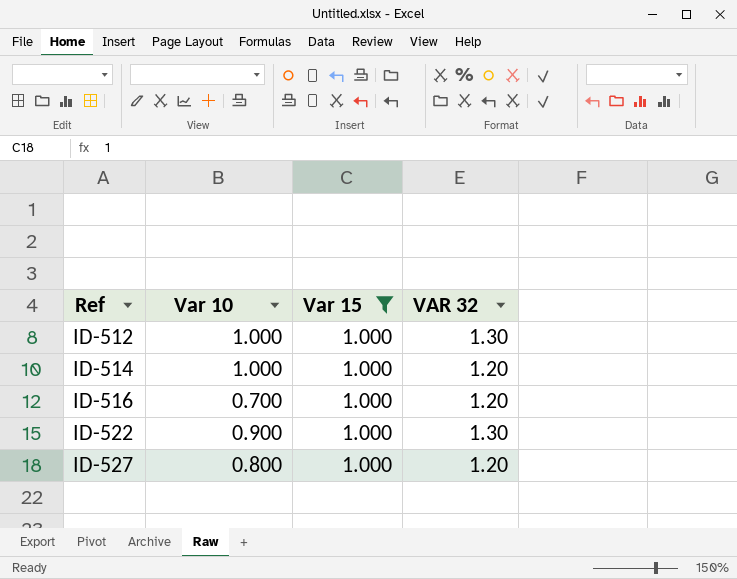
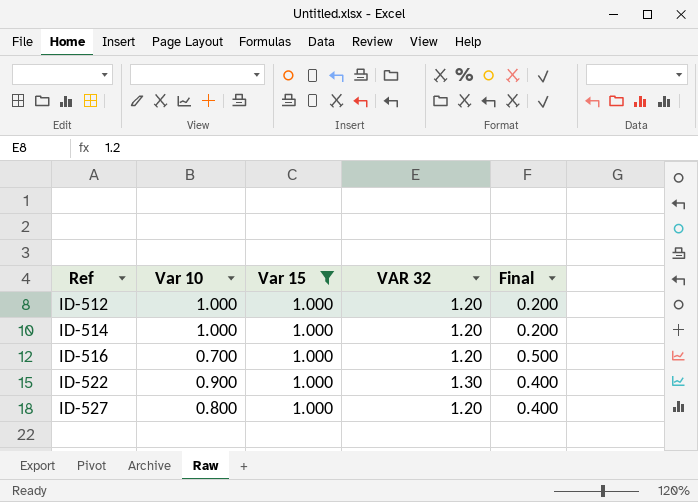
column Final | formula: none -> [VAR 32] - [Var 10]
ID-512 | VAR 32: 1.30 -> 1.20

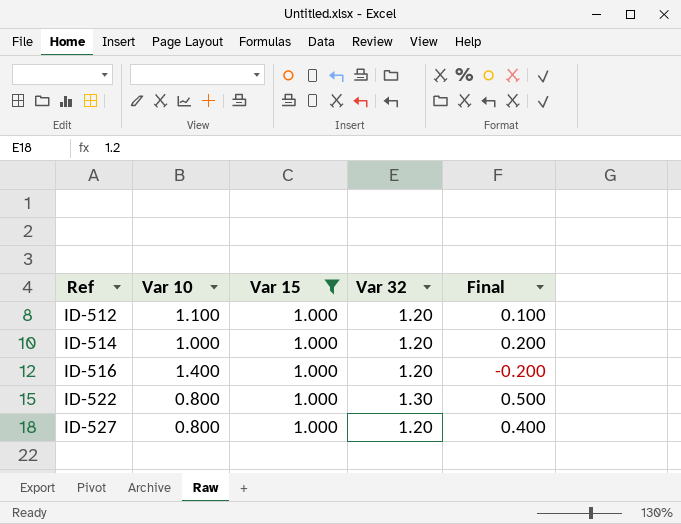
column name: VAR 32 -> Var 32
ID-512 | Var 10: 1.000 -> 1.100
ID-512 | Final: 0.200 -> 0.100
ID-516 | Var 10: 0.700 -> 1.400
ID-516 | Final: 0.500 -> -0.200
ID-522 | Var 10: 0.900 -> 0.800
ID-522 | Final: 0.400 -> 0.500

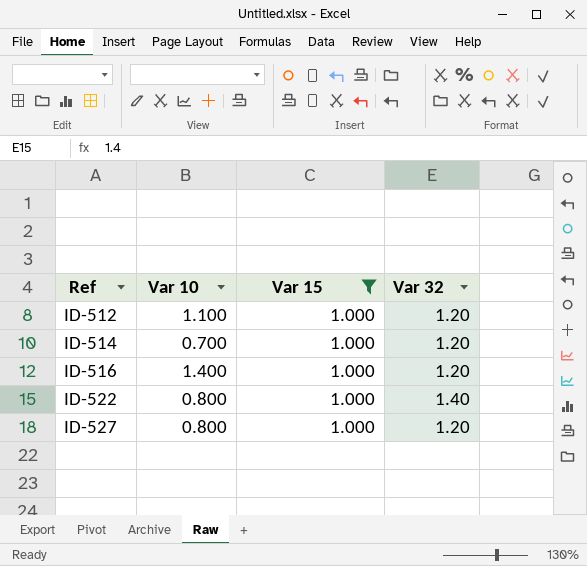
column Final | formula: [Var 32] - [Var 10] -> none
ID-514 | Var 10: 1.000 -> 0.700
ID-522 | Var 32: 1.30 -> 1.40

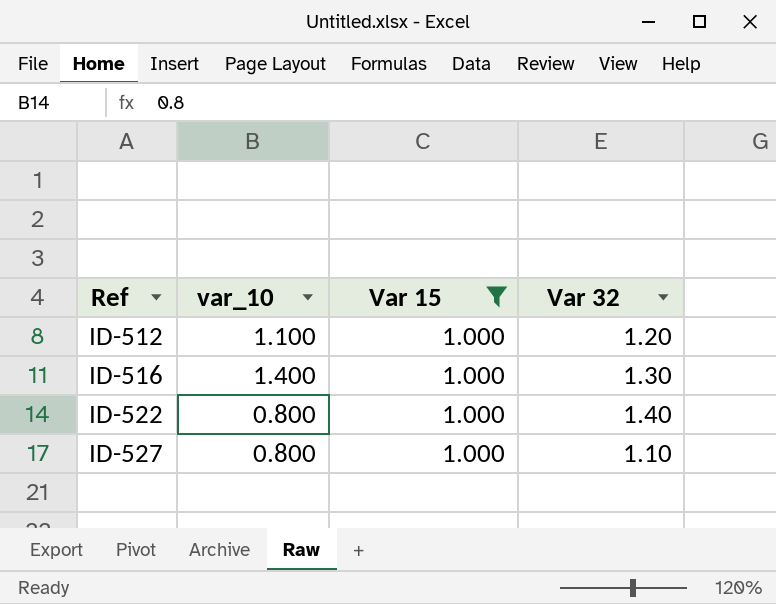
column name: Var 10 -> var_10
row ID-514: 0.700 | 1.000 | 1.20 -> none
ID-516 | Var 32: 1.20 -> 1.30
ID-527 | Var 32: 1.20 -> 1.10

